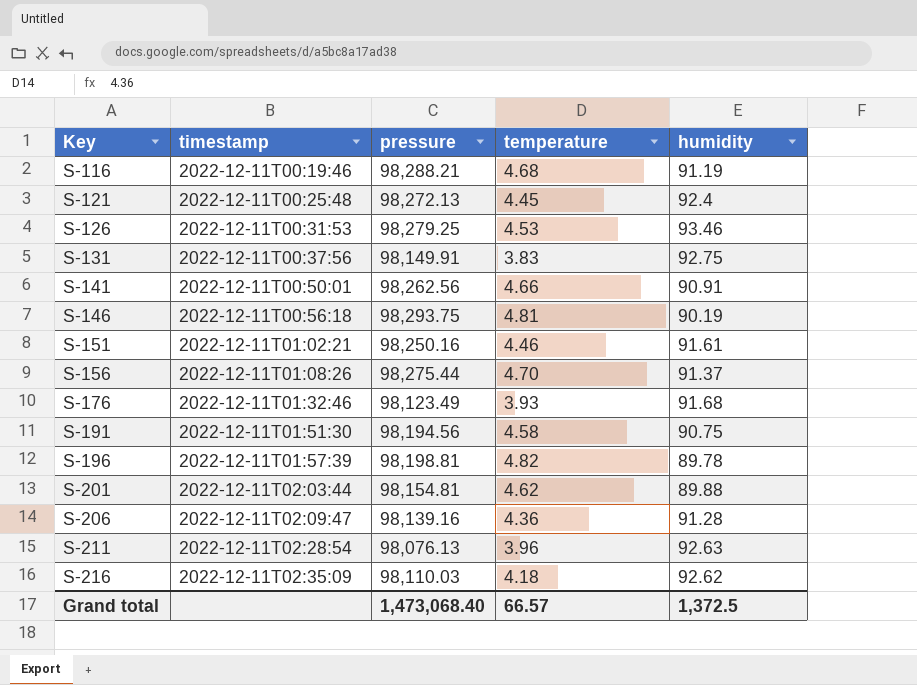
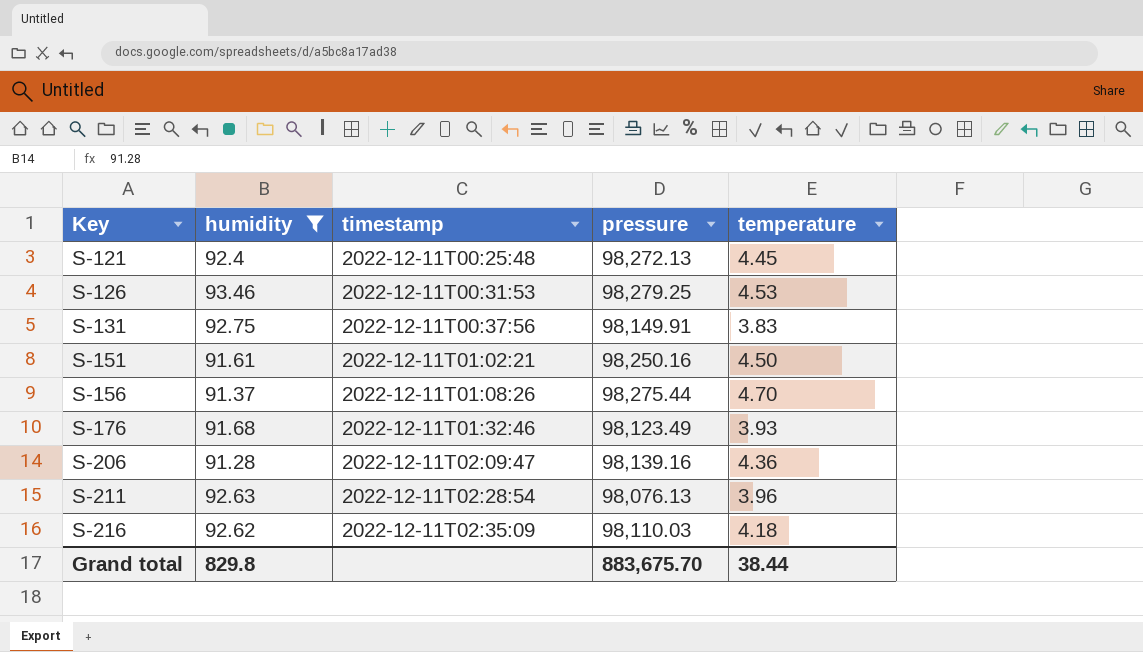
filter: none -> humidity >= 91.28
column humidity | position: 5 -> 2
S-151 | temperature: 4.46 -> 4.50
Grand total | humidity: 1,372.5 -> 829.8
Grand total | pressure: 1,473,068.40 -> 883,675.70
Grand total | temperature: 66.57 -> 38.44

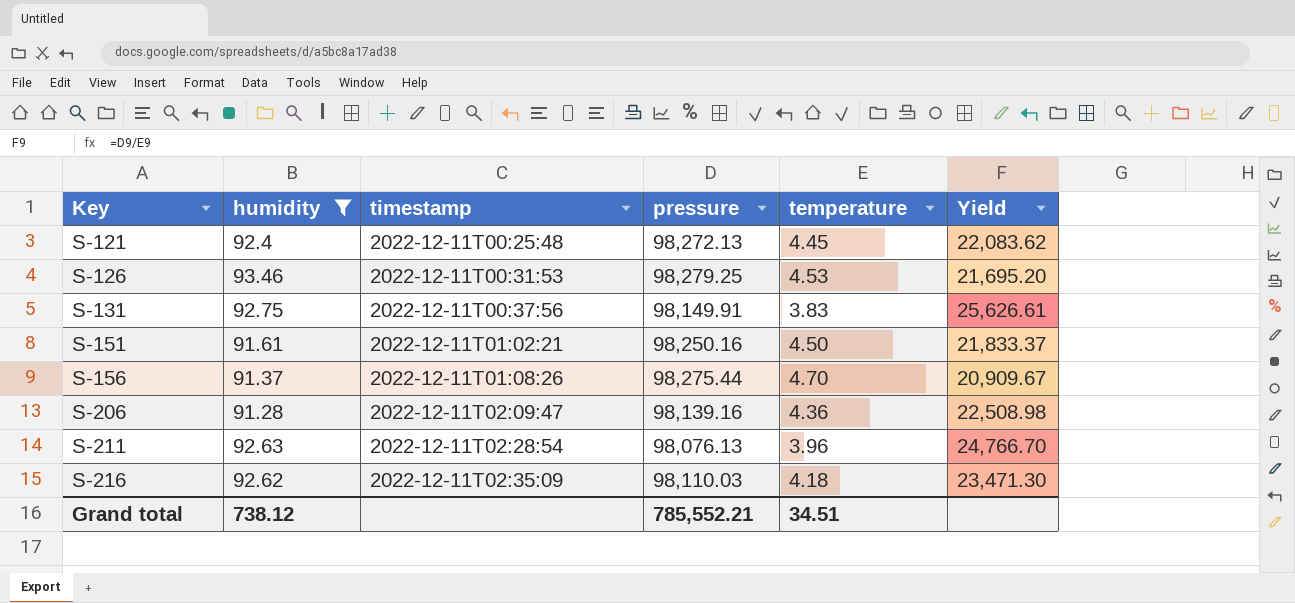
column Yield | formula: none -> [pressure] / [temperature]
row S-176: 91.68 | 2022-12-11T01:32:46 | 98,123.49 | 3.93 -> none
Grand total | humidity: 829.8 -> 738.12
Grand total | pressure: 883,675.70 -> 785,552.21
Grand total | temperature: 38.44 -> 34.51

